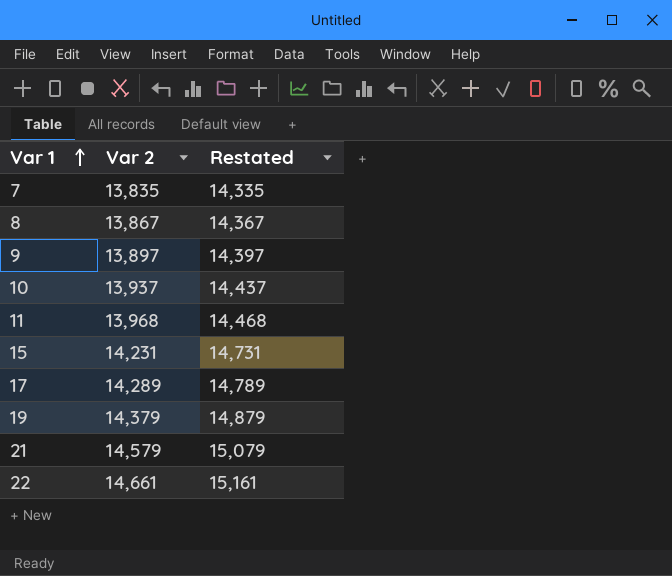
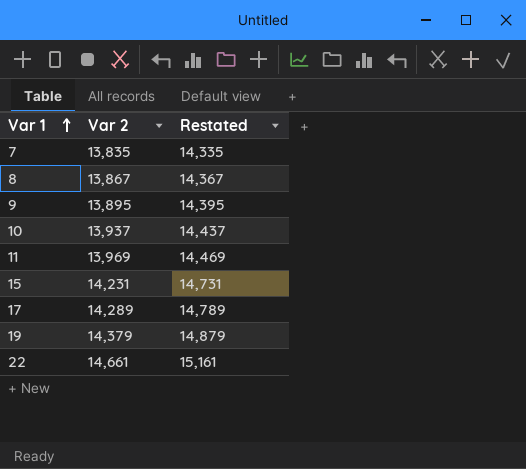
row 21: 14,579 | 15,079 -> none
9 | Var 2: 13,897 -> 13,895
9 | Restated: 14,397 -> 14,395
11 | Var 2: 13,968 -> 13,969
11 | Restated: 14,468 -> 14,469

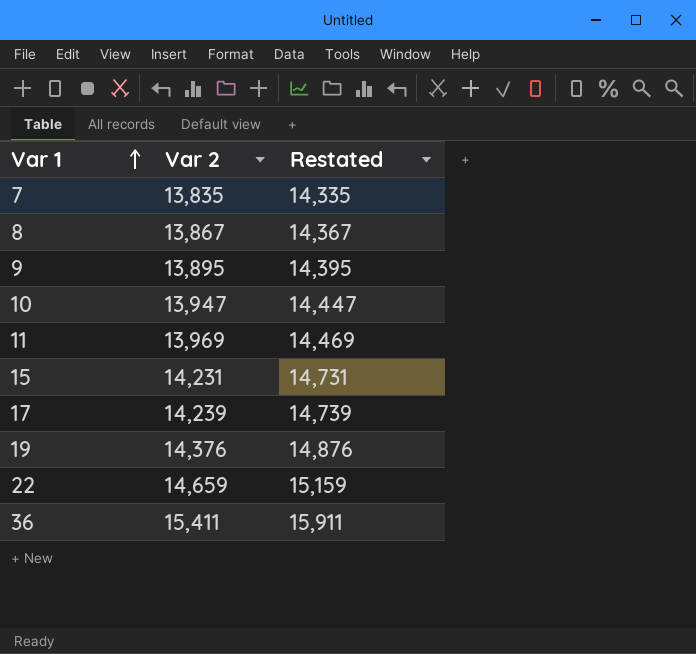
10 | Var 2: 13,937 -> 13,947
10 | Restated: 14,437 -> 14,447
17 | Var 2: 14,289 -> 14,239
17 | Restated: 14,789 -> 14,739
19 | Var 2: 14,379 -> 14,376
19 | Restated: 14,879 -> 14,876
22 | Var 2: 14,661 -> 14,659
22 | Restated: 15,161 -> 15,159
row 36: none -> 15,411 | 15,911

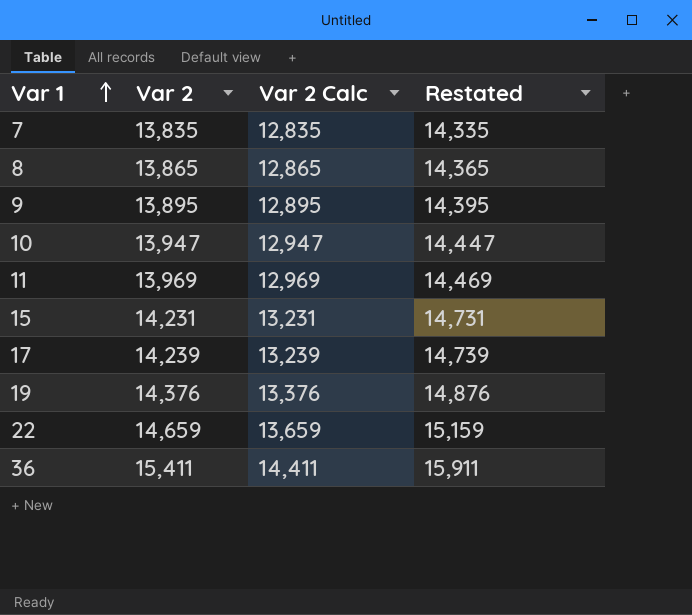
column Var 2 Calc | formula: none -> [Var 2] - 1000
8 | Var 2: 13,867 -> 13,865
8 | Restated: 14,367 -> 14,365

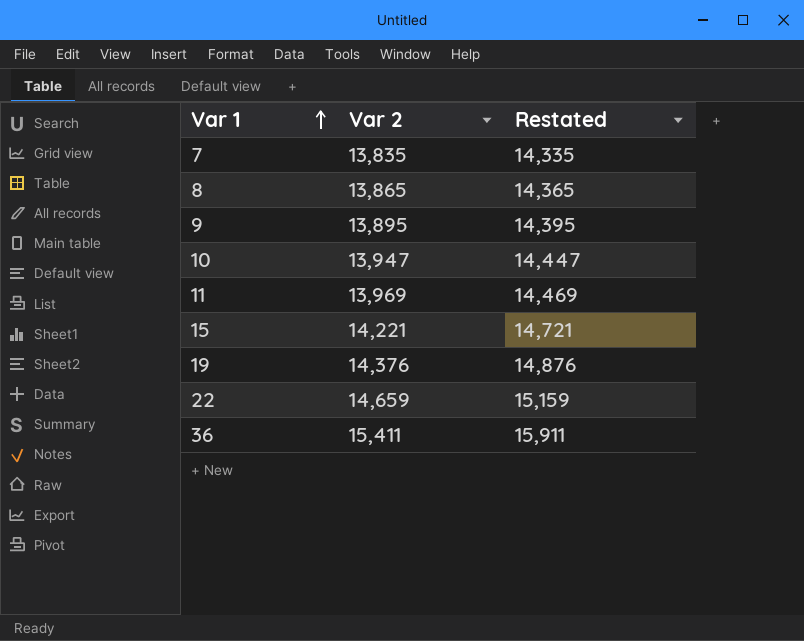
column Var 2 Calc | formula: [Var 2] - 1000 -> none
row 17: 14,239 | 13,239 | 14,739 -> none
15 | Var 2: 14,231 -> 14,221
15 | Restated: 14,731 -> 14,721

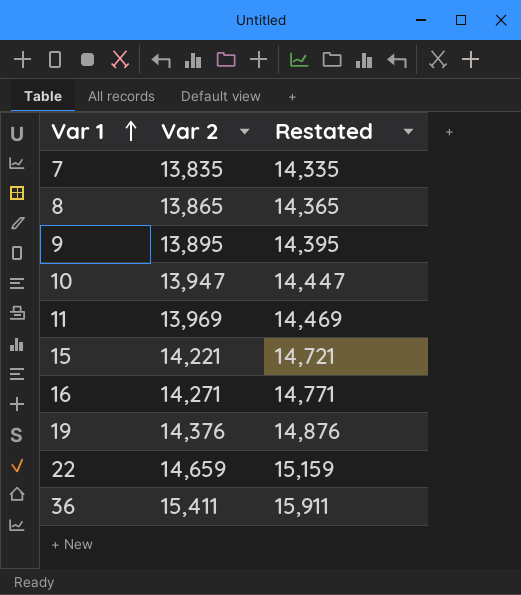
row 16: none -> 14,271 | 14,771

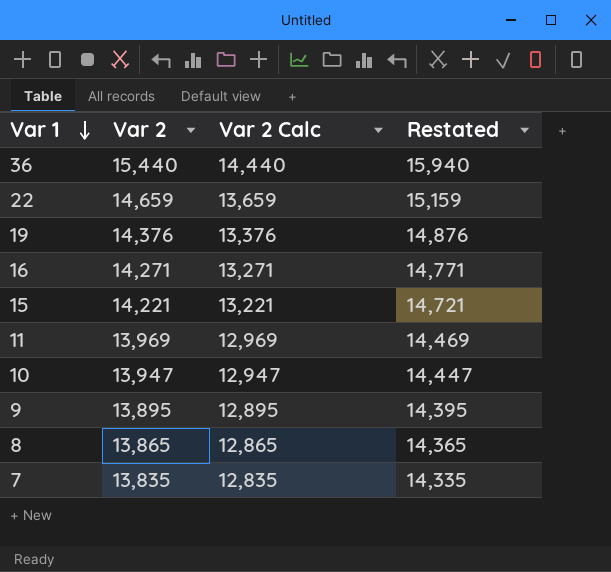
row order: Var 1 ascending -> Var 1 descending
column Var 2 Calc | formula: none -> [Var 2] - 1000
36 | Var 2: 15,411 -> 15,440
36 | Restated: 15,911 -> 15,940

